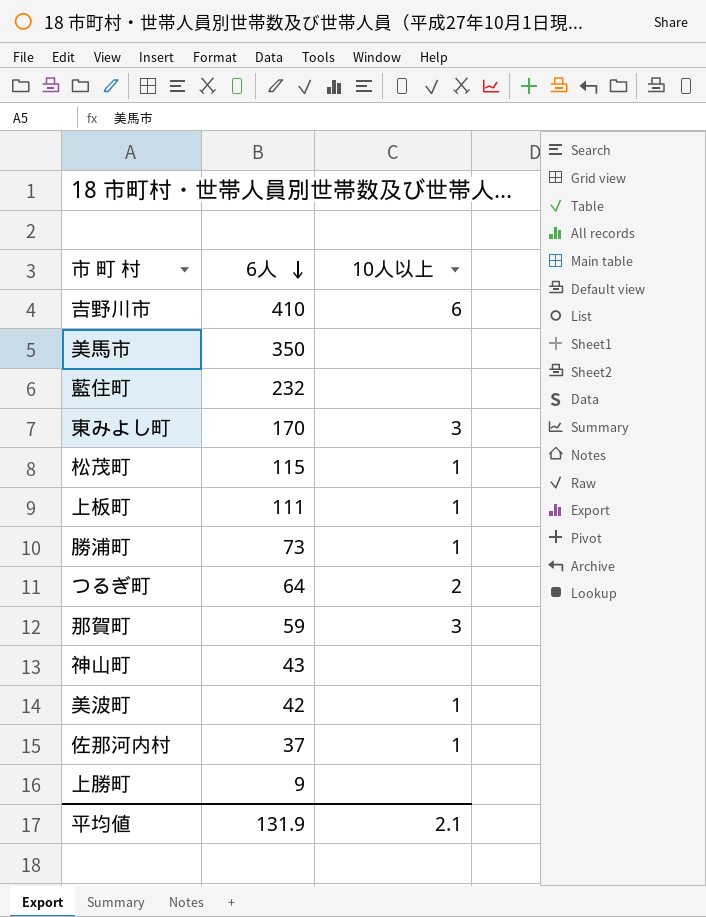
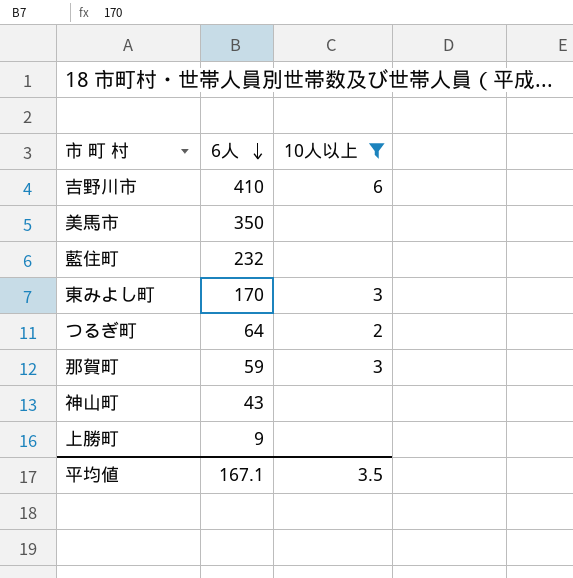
filter: none -> 10人以上 != 1
平均値 | 6人: 131.9 -> 167.1
平均値 | 10人以上: 2.1 -> 3.5

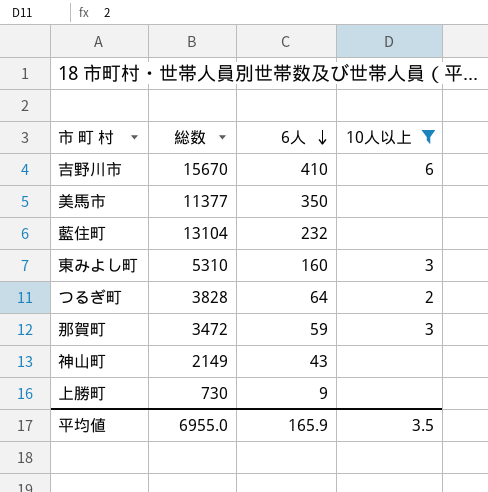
column 総数 | position: none -> 2
東みよし町 | 6人: 170 -> 160
平均値 | 6人: 167.1 -> 165.9

